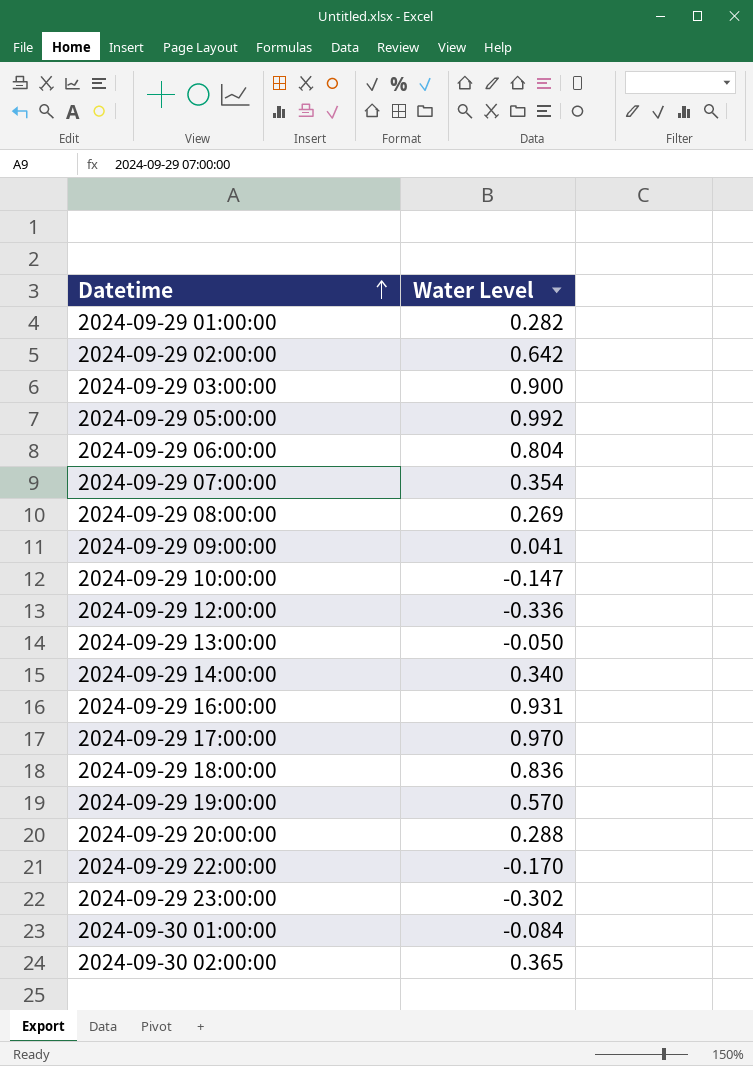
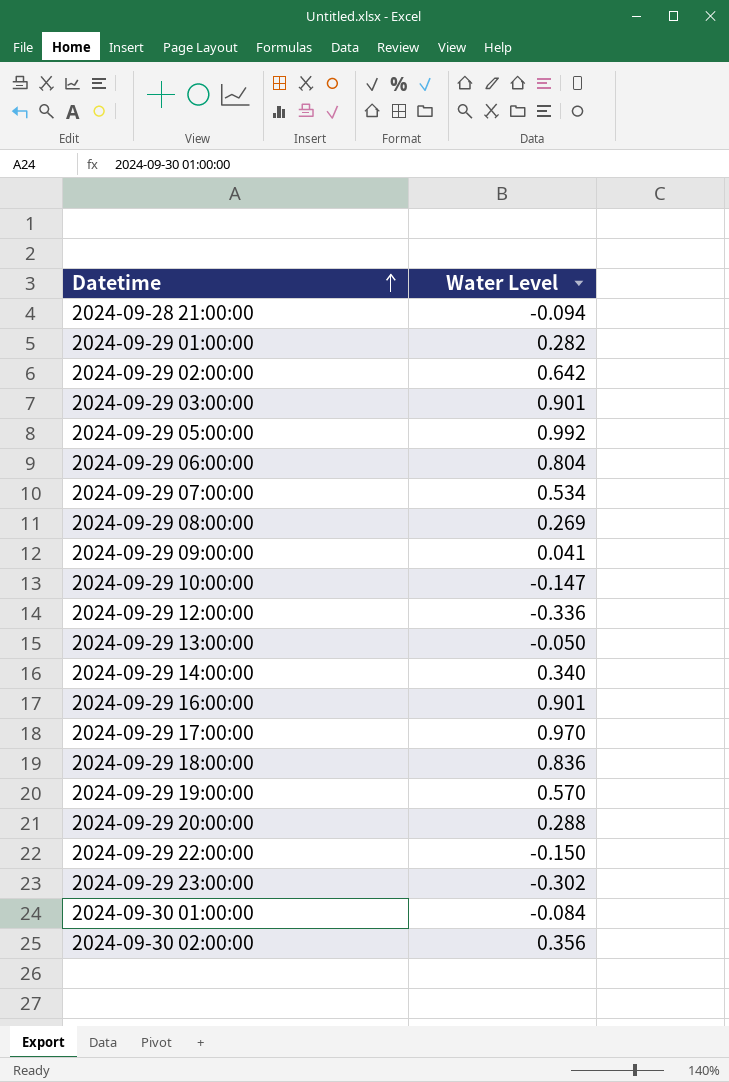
row 2024-09-28 21:00:00: none -> -0.094
2024-09-29 03:00:00 | Water Level: 0.900 -> 0.901
2024-09-29 07:00:00 | Water Level: 0.354 -> 0.534
2024-09-29 16:00:00 | Water Level: 0.931 -> 0.901
2024-09-29 22:00:00 | Water Level: -0.170 -> -0.150
2024-09-30 02:00:00 | Water Level: 0.365 -> 0.356

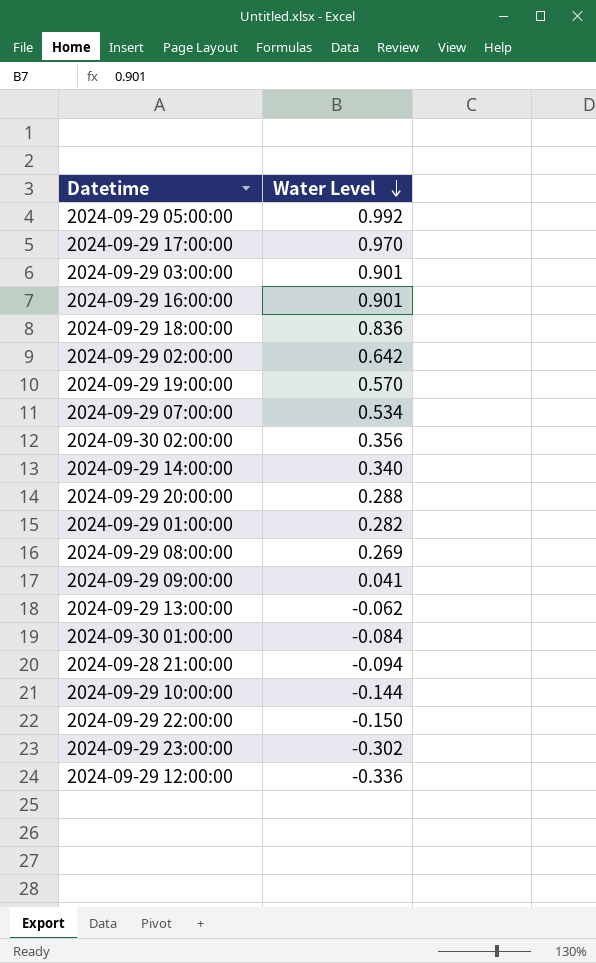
row order: Datetime ascending -> Water Level descending
row 2024-09-29 06:00:00: 0.804 -> none
2024-09-29 13:00:00 | Water Level: -0.050 -> -0.062
2024-09-29 10:00:00 | Water Level: -0.147 -> -0.144

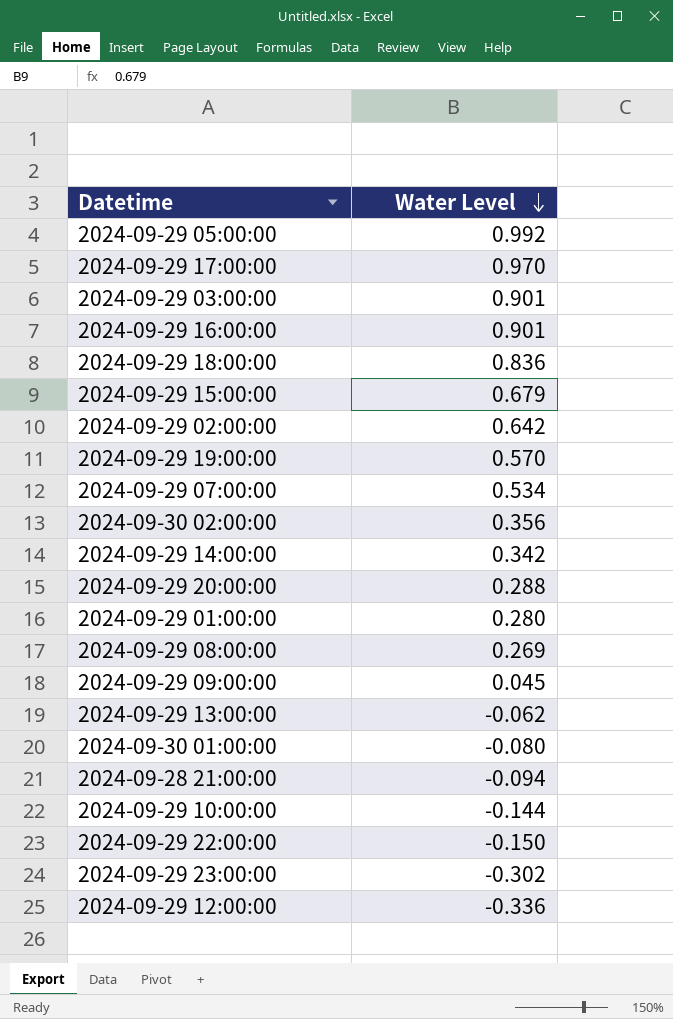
row 2024-09-29 15:00:00: none -> 0.679
2024-09-29 14:00:00 | Water Level: 0.340 -> 0.342
2024-09-29 01:00:00 | Water Level: 0.282 -> 0.280
2024-09-29 09:00:00 | Water Level: 0.041 -> 0.045
2024-09-30 01:00:00 | Water Level: -0.084 -> -0.080

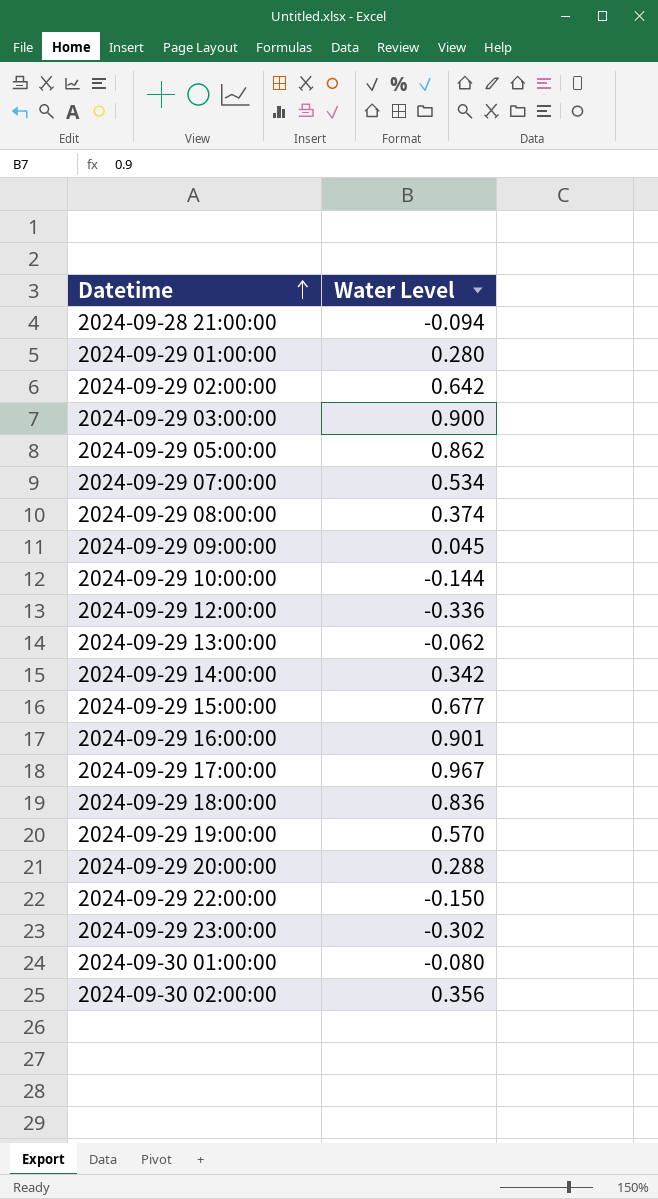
row order: Water Level descending -> Datetime ascending
2024-09-29 03:00:00 | Water Level: 0.901 -> 0.900
2024-09-29 05:00:00 | Water Level: 0.992 -> 0.862
2024-09-29 08:00:00 | Water Level: 0.269 -> 0.374
2024-09-29 15:00:00 | Water Level: 0.679 -> 0.677
2024-09-29 17:00:00 | Water Level: 0.970 -> 0.967

